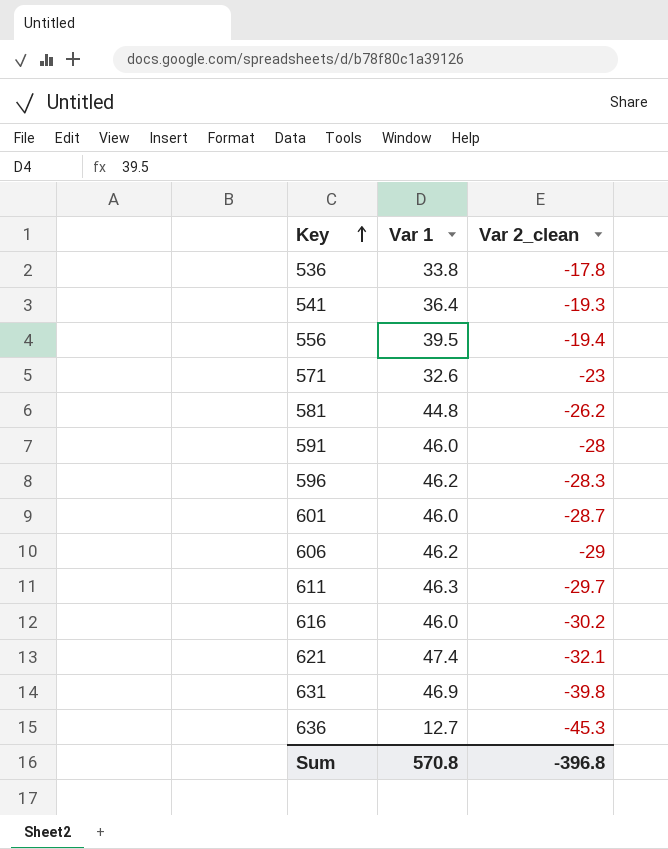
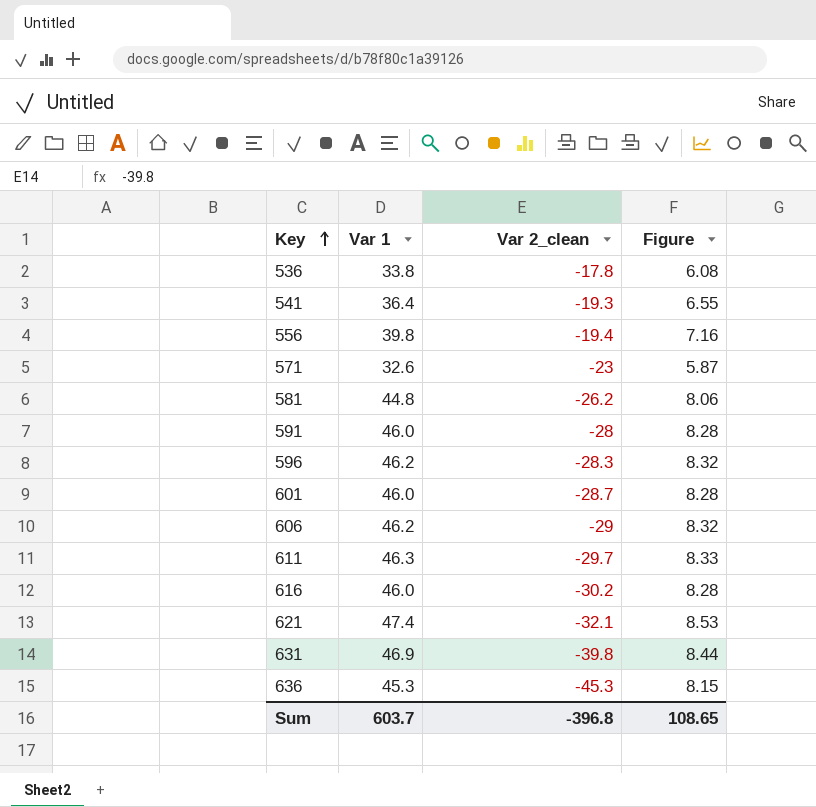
column Figure | formula: none -> [Var 1] * 0.18
556 | Var 1: 39.5 -> 39.8
636 | Var 1: 12.7 -> 45.3
Sum | Var 1: 570.8 -> 603.7

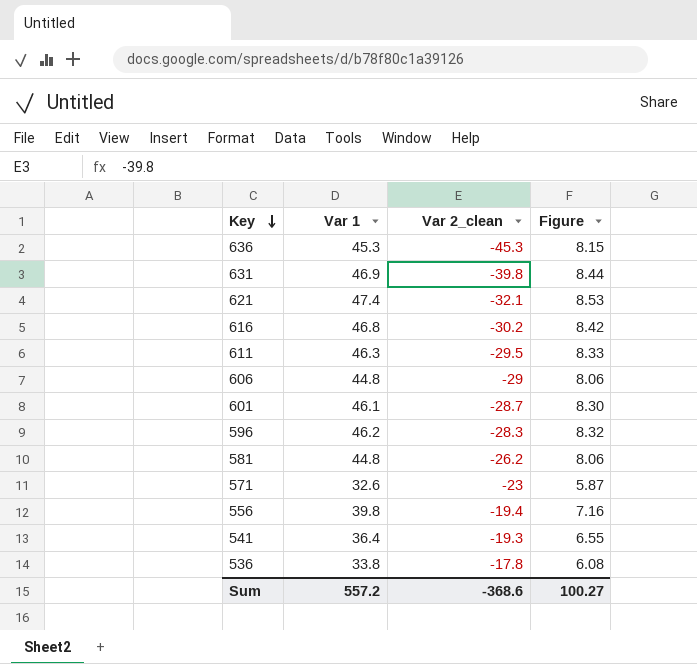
row order: Key ascending -> Key descending
row 591: 46.0 | -28 | 8.28 -> none
616 | Var 1: 46.0 -> 46.8
616 | Figure: 8.28 -> 8.42
611 | Var 2_clean: -29.7 -> -29.5
606 | Var 1: 46.2 -> 44.8
606 | Figure: 8.32 -> 8.06
601 | Var 1: 46.0 -> 46.1
601 | Figure: 8.28 -> 8.30
Sum | Var 1: 603.7 -> 557.2
Sum | Var 2_clean: -396.8 -> -368.6
Sum | Figure: 108.65 -> 100.27

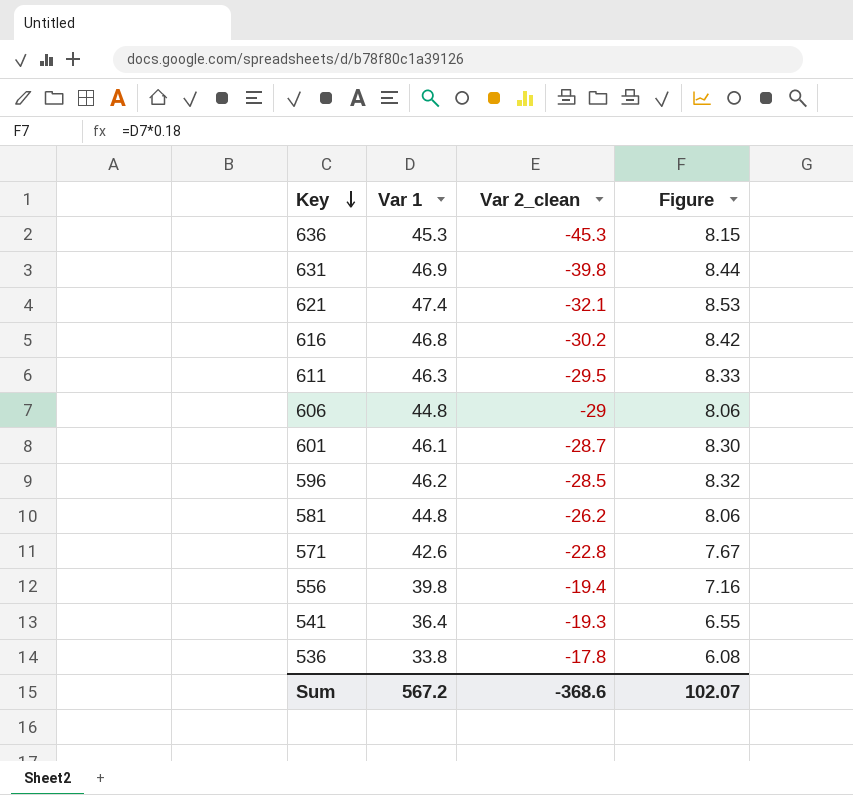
596 | Var 2_clean: -28.3 -> -28.5
571 | Var 1: 32.6 -> 42.6
571 | Var 2_clean: -23 -> -22.8
571 | Figure: 5.87 -> 7.67
Sum | Var 1: 557.2 -> 567.2
Sum | Figure: 100.27 -> 102.07

